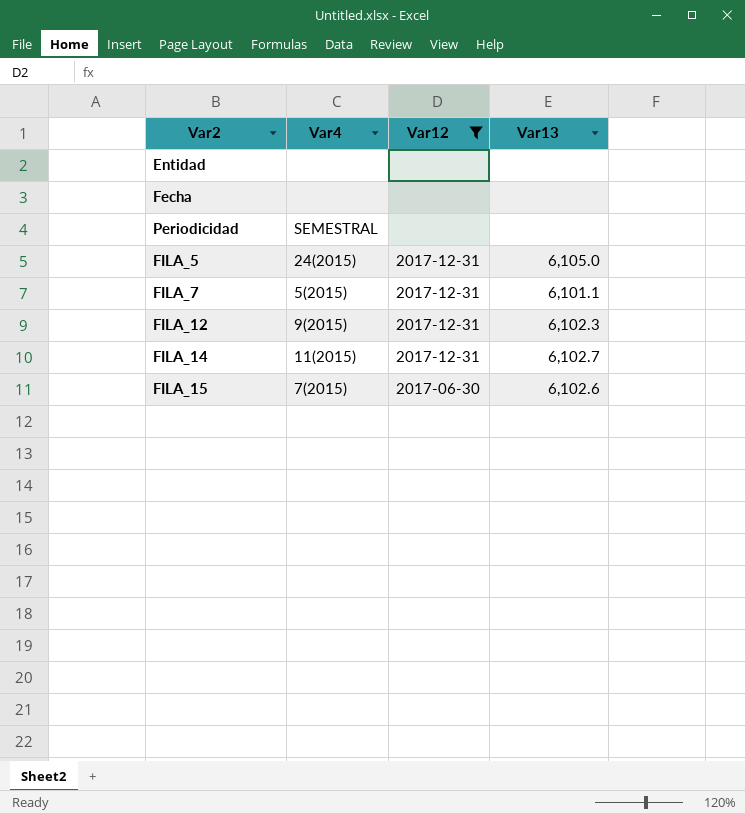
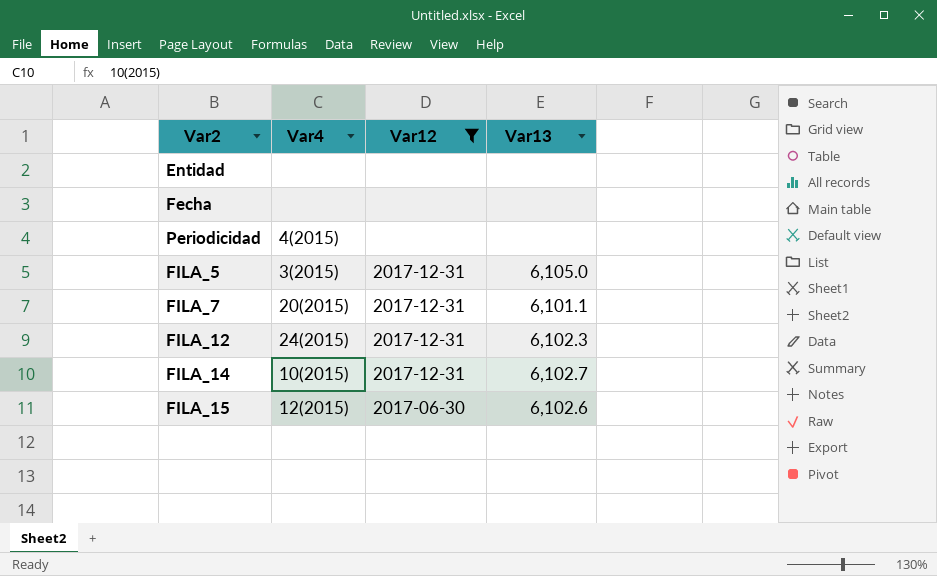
Periodicidad | Var4: SEMESTRAL -> 4(2015)
FILA_5 | Var4: 24(2015) -> 3(2015)
FILA_7 | Var4: 5(2015) -> 20(2015)
FILA_12 | Var4: 9(2015) -> 24(2015)
FILA_14 | Var4: 11(2015) -> 10(2015)
FILA_15 | Var4: 7(2015) -> 12(2015)

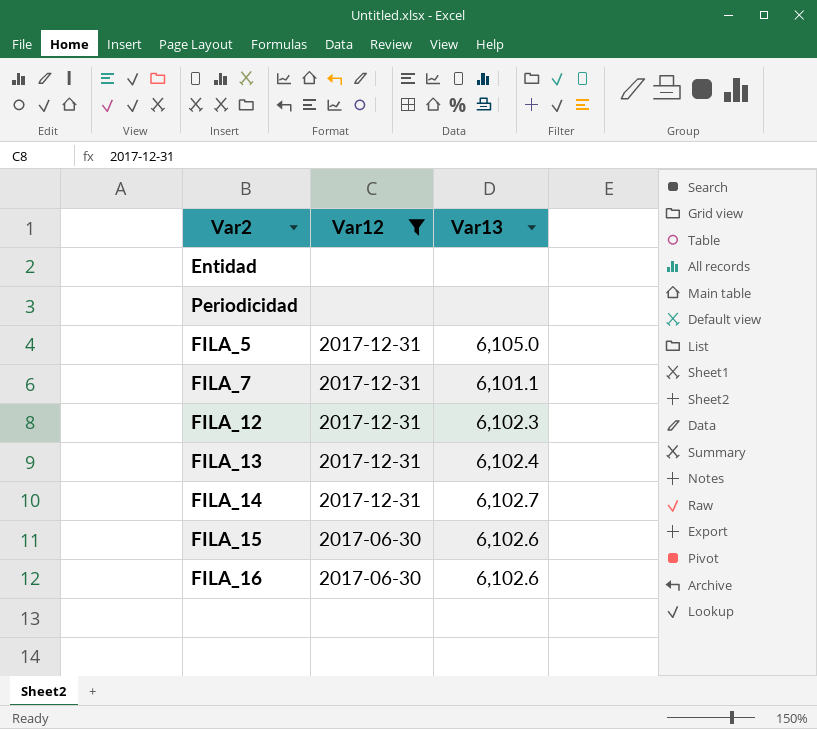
column Var4 | position: 2 -> none
row Fecha: none | none | none -> none
row FILA_13: none -> 2017-12-31 | 6,102.4
row FILA_16: none -> 2017-06-30 | 6,102.6

